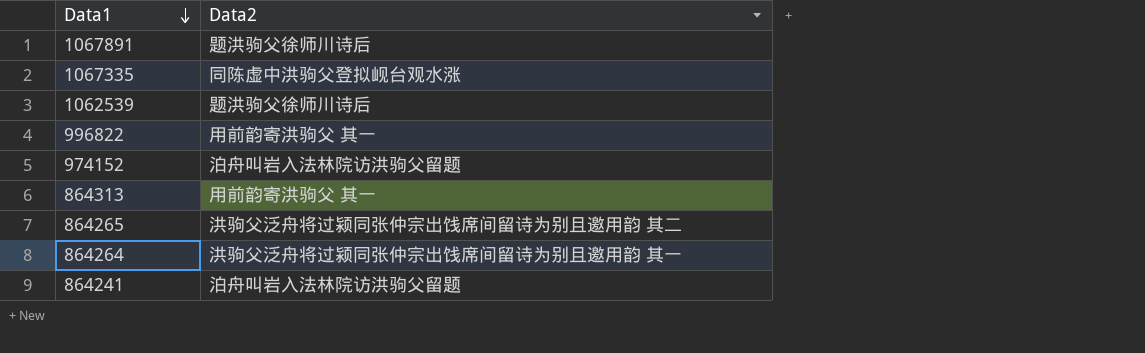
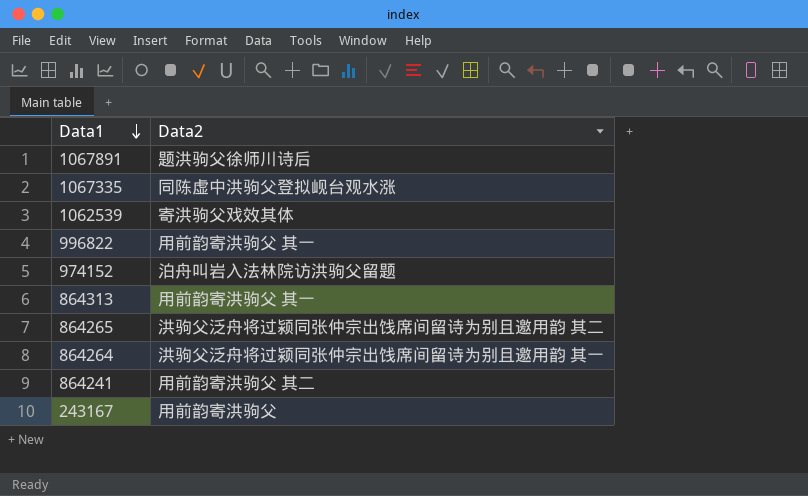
1062539 | Data2: 题洪驹父徐师川诗后 -> 寄洪驹父戏效其体
864241 | Data2: 泊舟叫岩入法林院访洪驹父留题 -> 用前韵寄洪驹父 其二
row 243167: none -> 用前韵寄洪驹父

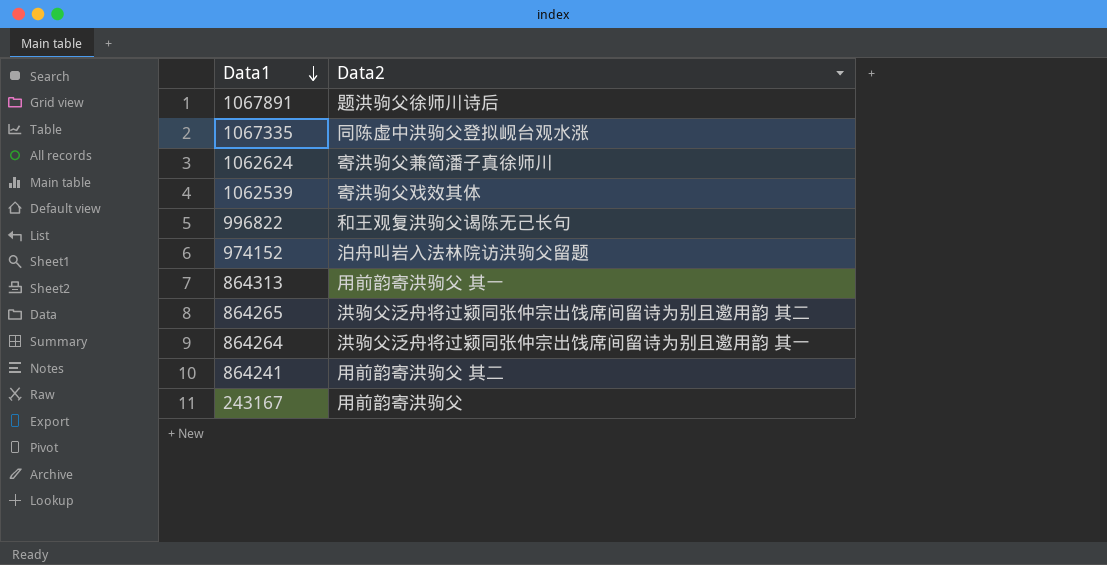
row 1062624: none -> 寄洪驹父兼简潘子真徐师川
996822 | Data2: 用前韵寄洪驹父 其一 -> 和王观复洪驹父谒陈无己长句

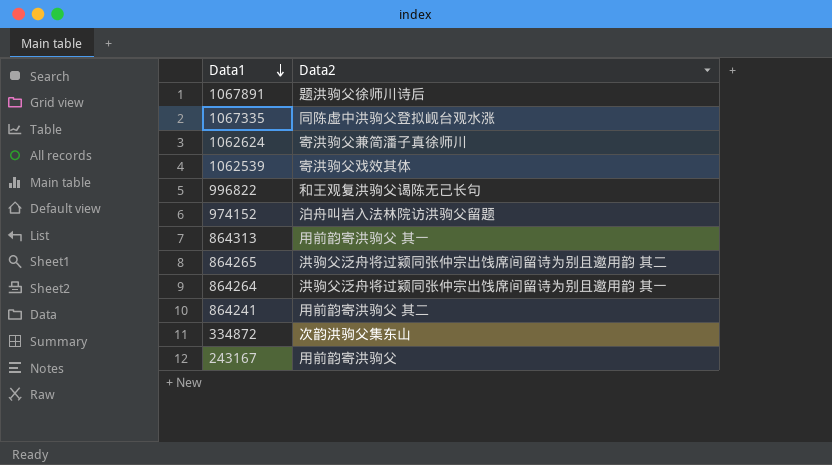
row 334872: none -> 次韵洪驹父集东山

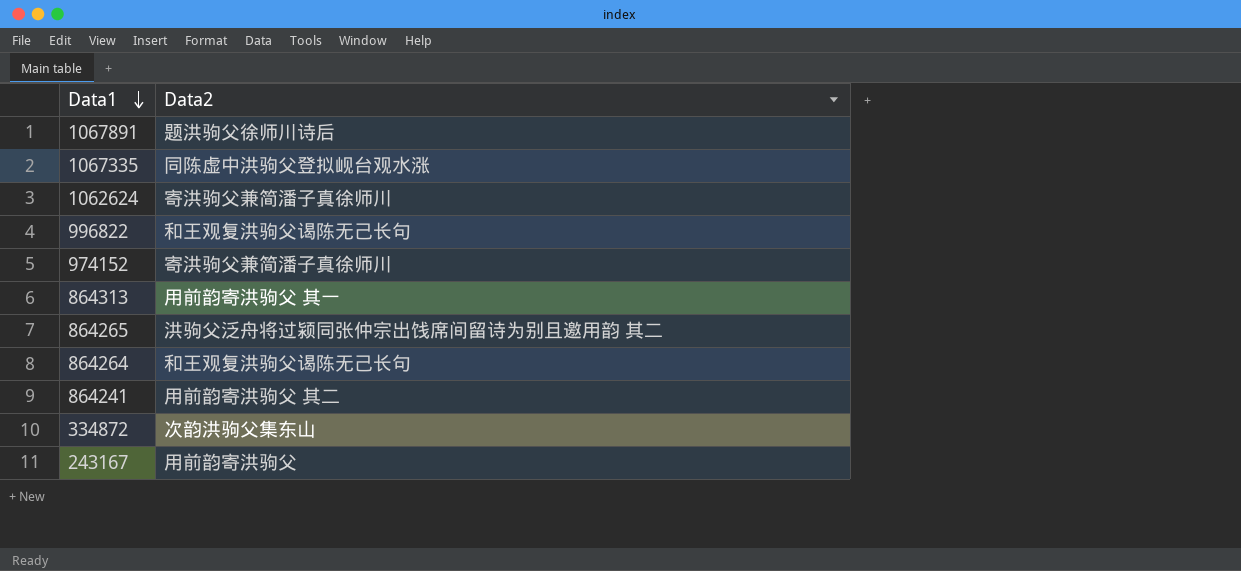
row 1062539: 寄洪驹父戏效其体 -> none
974152 | Data2: 泊舟叫岩入法林院访洪驹父留题 -> 寄洪驹父兼简潘子真徐师川
864264 | Data2: 洪驹父泛舟将过颍同张仲宗出饯席间留诗为别且邀用韵 其一 -> 和王观复洪驹父谒陈无己长句

